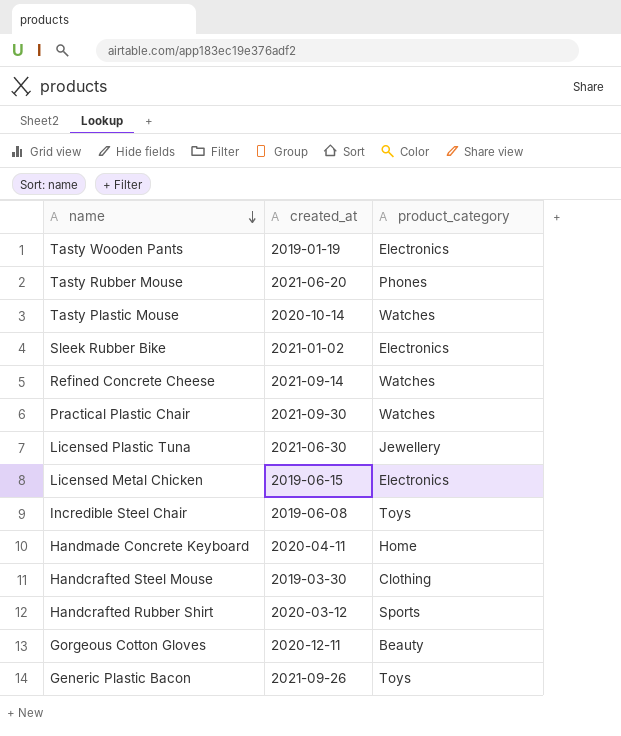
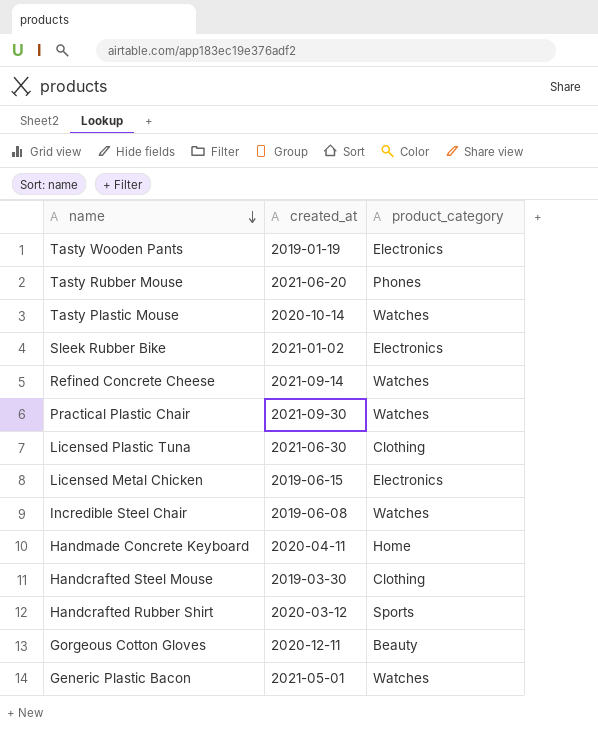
Licensed Plastic Tuna | product_category: Jewellery -> Clothing
Incredible Steel Chair | product_category: Toys -> Watches
Generic Plastic Bacon | created_at: 2021-09-26 -> 2021-05-01
Generic Plastic Bacon | product_category: Toys -> Watches

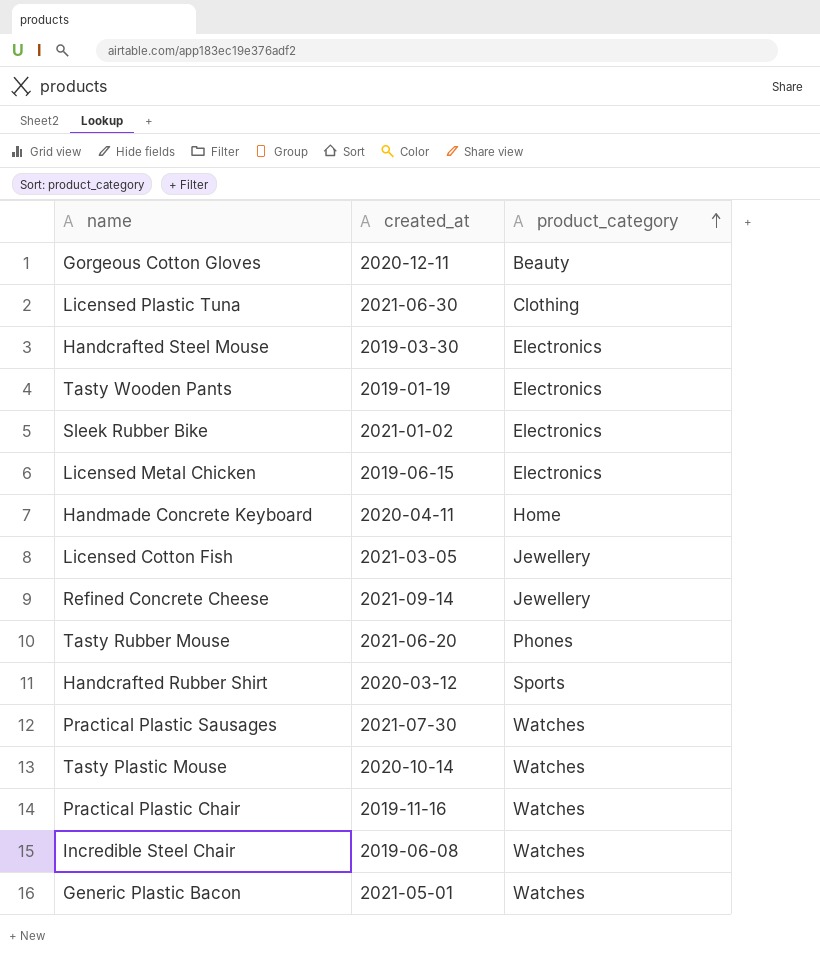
row order: name descending -> product_category ascending
Handcrafted Steel Mouse | product_category: Clothing -> Electronics
row Licensed Cotton Fish: none -> 2021-03-05 | Jewellery
Refined Concrete Cheese | product_category: Watches -> Jewellery
row Practical Plastic Sausages: none -> 2021-07-30 | Watches
Practical Plastic Chair | created_at: 2021-09-30 -> 2019-11-16

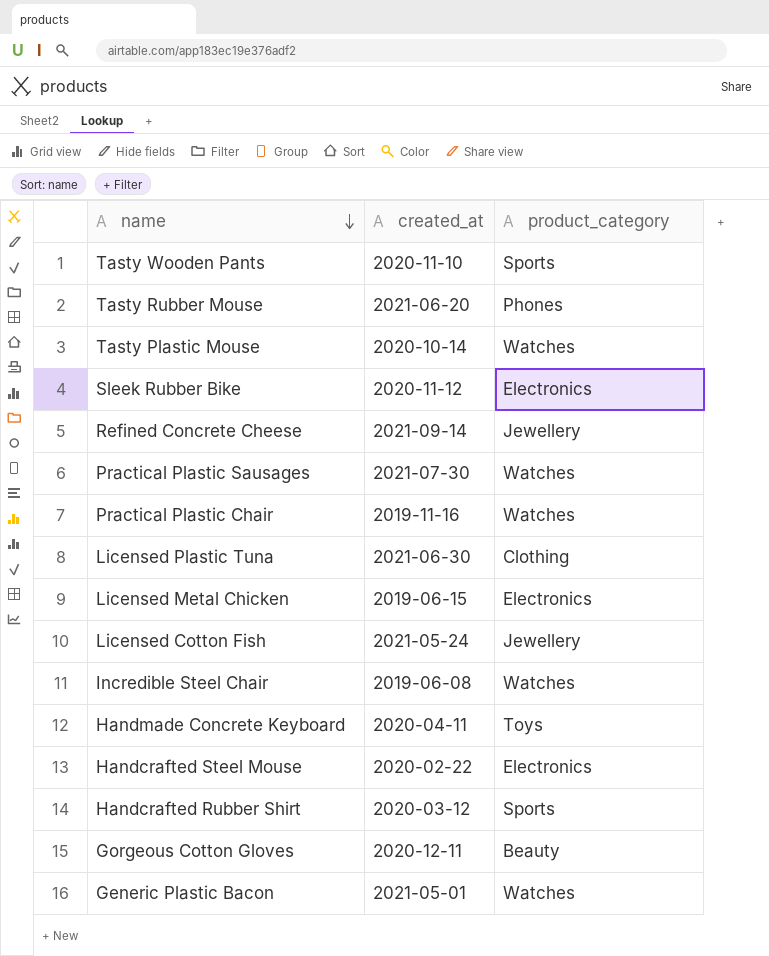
row order: product_category ascending -> name descending
Tasty Wooden Pants | created_at: 2019-01-19 -> 2020-11-10
Tasty Wooden Pants | product_category: Electronics -> Sports
Sleek Rubber Bike | created_at: 2021-01-02 -> 2020-11-12
Licensed Cotton Fish | created_at: 2021-03-05 -> 2021-05-24
Handmade Concrete Keyboard | product_category: Home -> Toys
Handcrafted Steel Mouse | created_at: 2019-03-30 -> 2020-02-22

